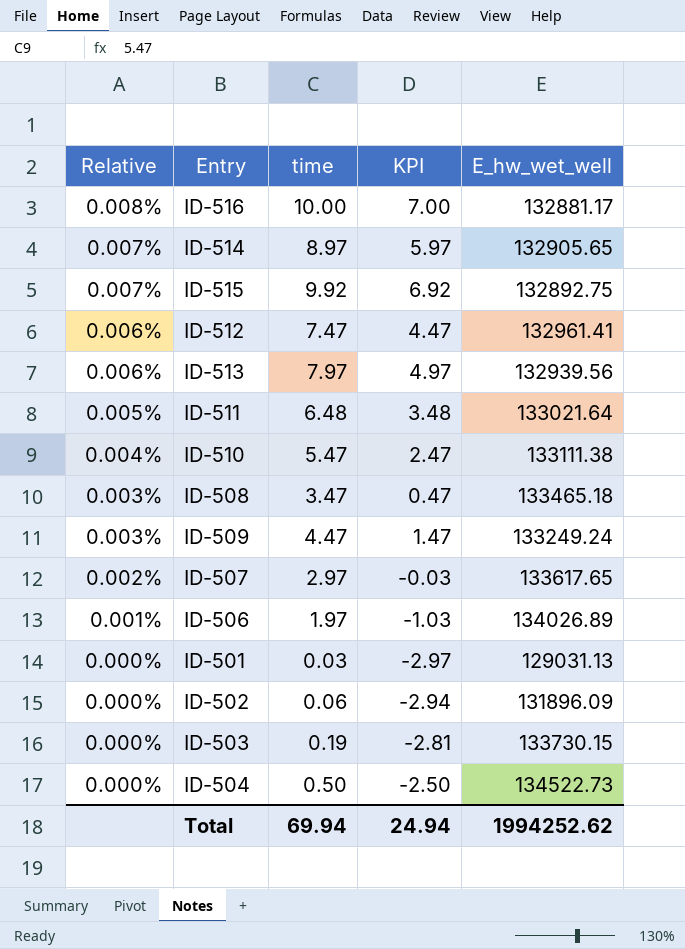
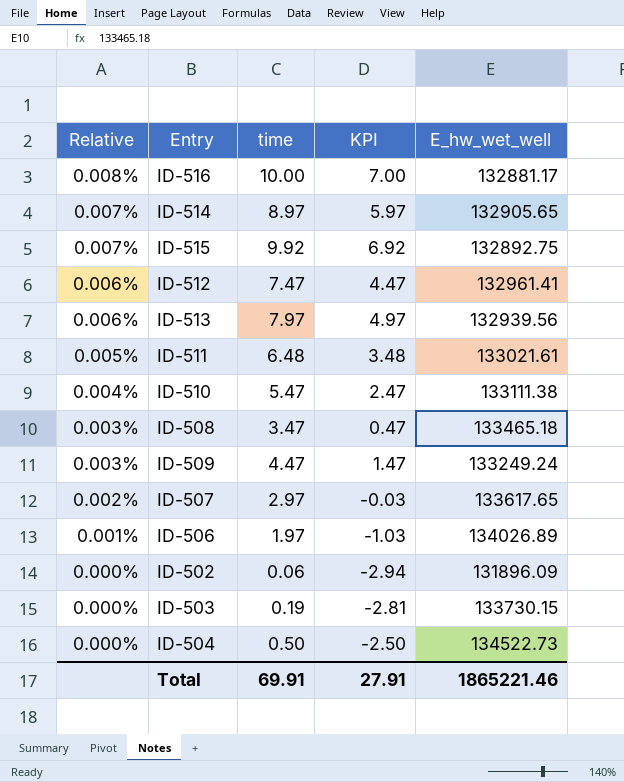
row ID-501: 0.000% | 0.03 | -2.97 | 129031.13 -> none
ID-511 | E_hw_wet_well: 133021.64 -> 133021.61
Total | time: 69.94 -> 69.91
Total | KPI: 24.94 -> 27.91
Total | E_hw_wet_well: 1994252.62 -> 1865221.46

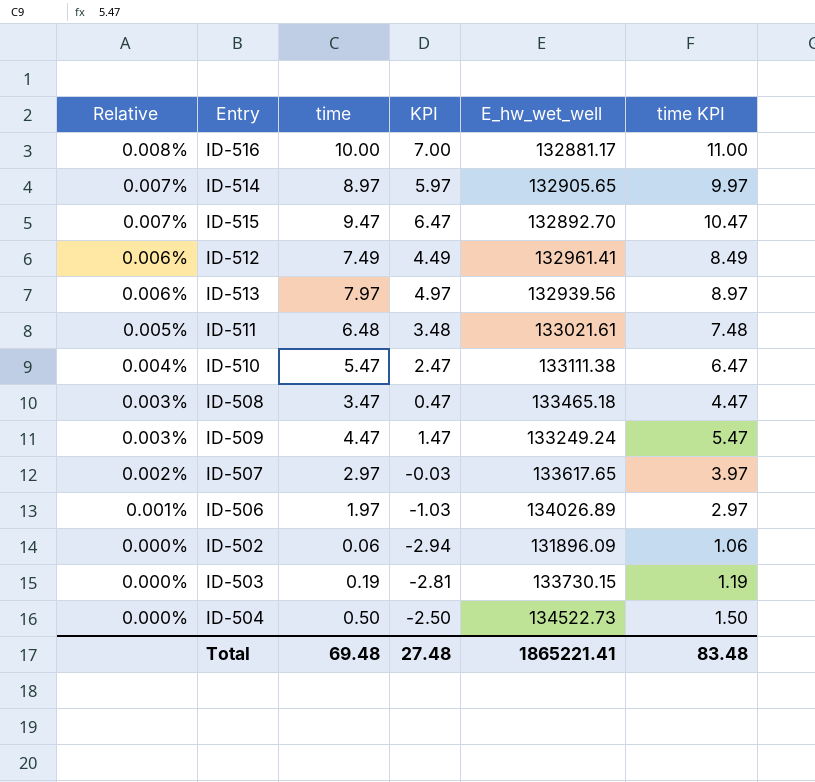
column time KPI | formula: none -> [time] + 1
ID-515 | time: 9.92 -> 9.47
ID-515 | KPI: 6.92 -> 6.47
ID-515 | E_hw_wet_well: 132892.75 -> 132892.70
ID-512 | time: 7.47 -> 7.49
ID-512 | KPI: 4.47 -> 4.49
Total | time: 69.91 -> 69.48
Total | KPI: 27.91 -> 27.48
Total | E_hw_wet_well: 1865221.46 -> 1865221.41

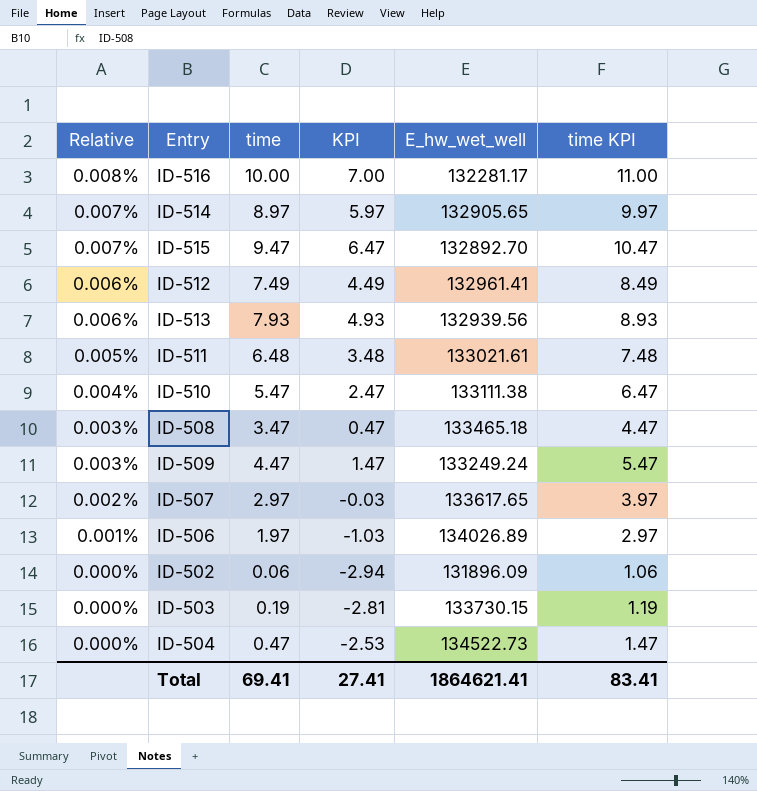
ID-516 | E_hw_wet_well: 132881.17 -> 132281.17
ID-513 | time: 7.97 -> 7.93
ID-513 | KPI: 4.97 -> 4.93
ID-513 | time KPI: 8.97 -> 8.93
ID-504 | time: 0.50 -> 0.47
ID-504 | KPI: -2.50 -> -2.53
ID-504 | time KPI: 1.50 -> 1.47
Total | time: 69.48 -> 69.41
Total | KPI: 27.48 -> 27.41
Total | E_hw_wet_well: 1865221.41 -> 1864621.41
Total | time KPI: 83.48 -> 83.41

